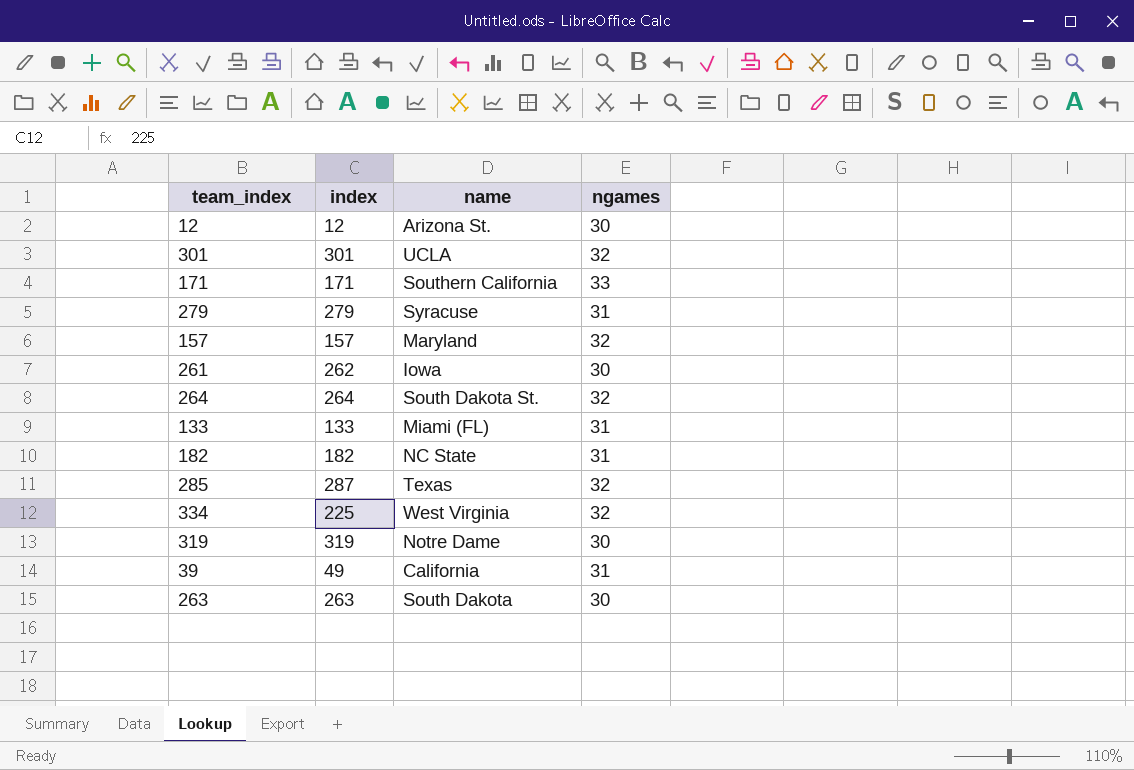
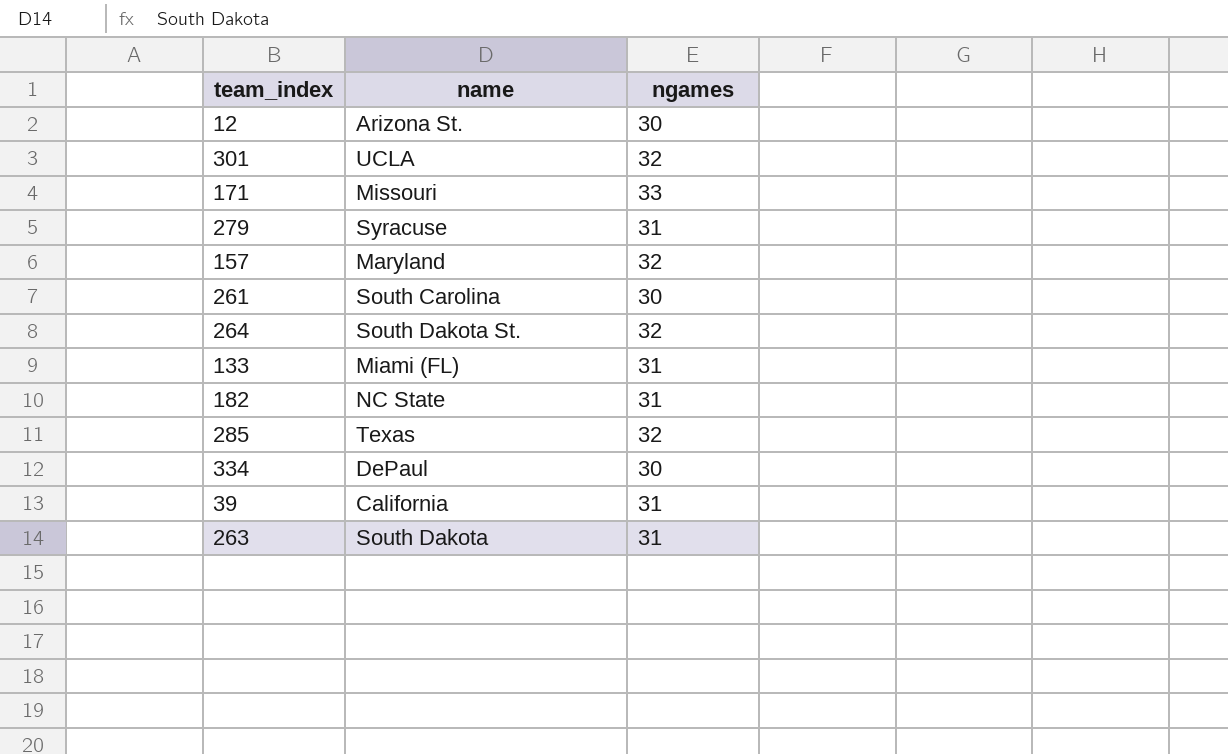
column index | position: 2 -> none
row 319: 319 | Notre Dame | 30 -> none
171 | name: Southern California -> Missouri
261 | name: Iowa -> South Carolina
334 | name: West Virginia -> DePaul
334 | ngames: 32 -> 30
263 | ngames: 30 -> 31

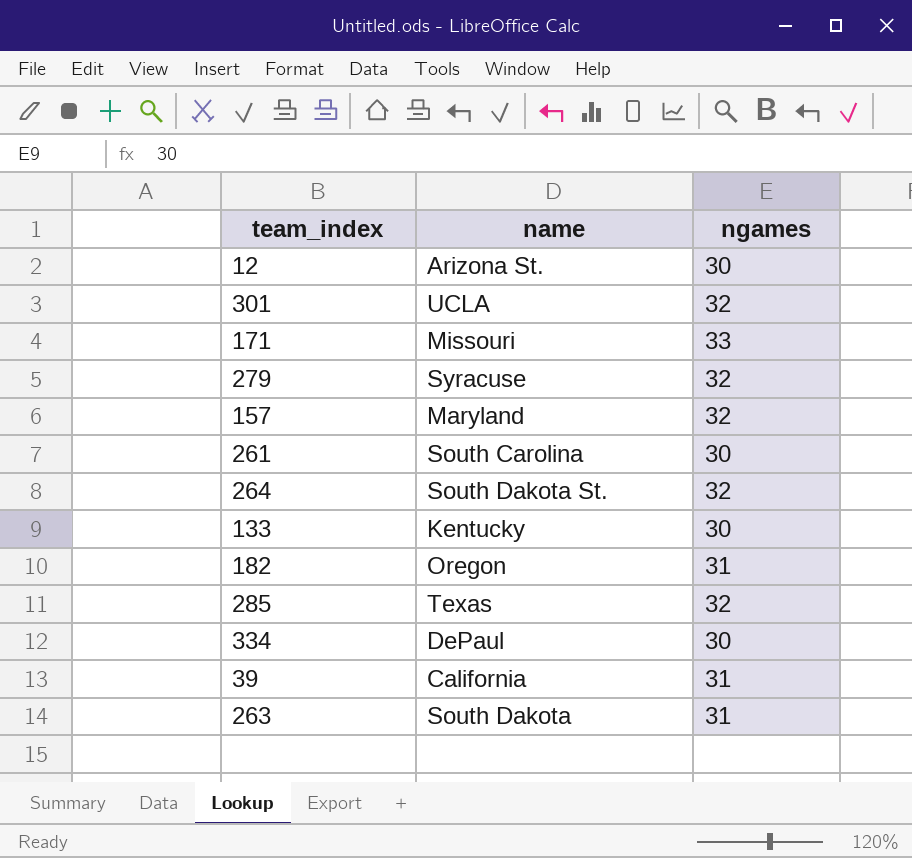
279 | ngames: 31 -> 32
133 | name: Miami (FL) -> Kentucky
133 | ngames: 31 -> 30
182 | name: NC State -> Oregon

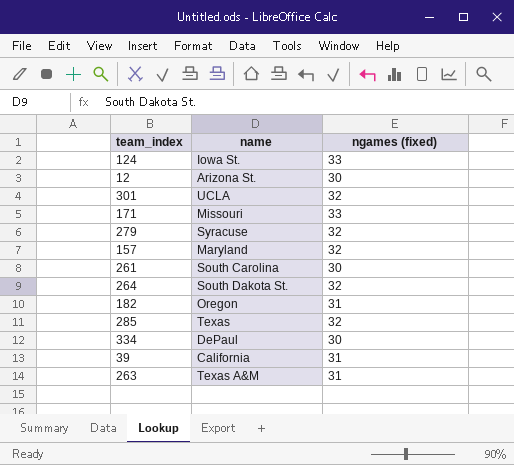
column name: ngames -> ngames (fixed)
row 133: Kentucky | 30 -> none
row 124: none -> Iowa St. | 33
263 | name: South Dakota -> Texas A&M

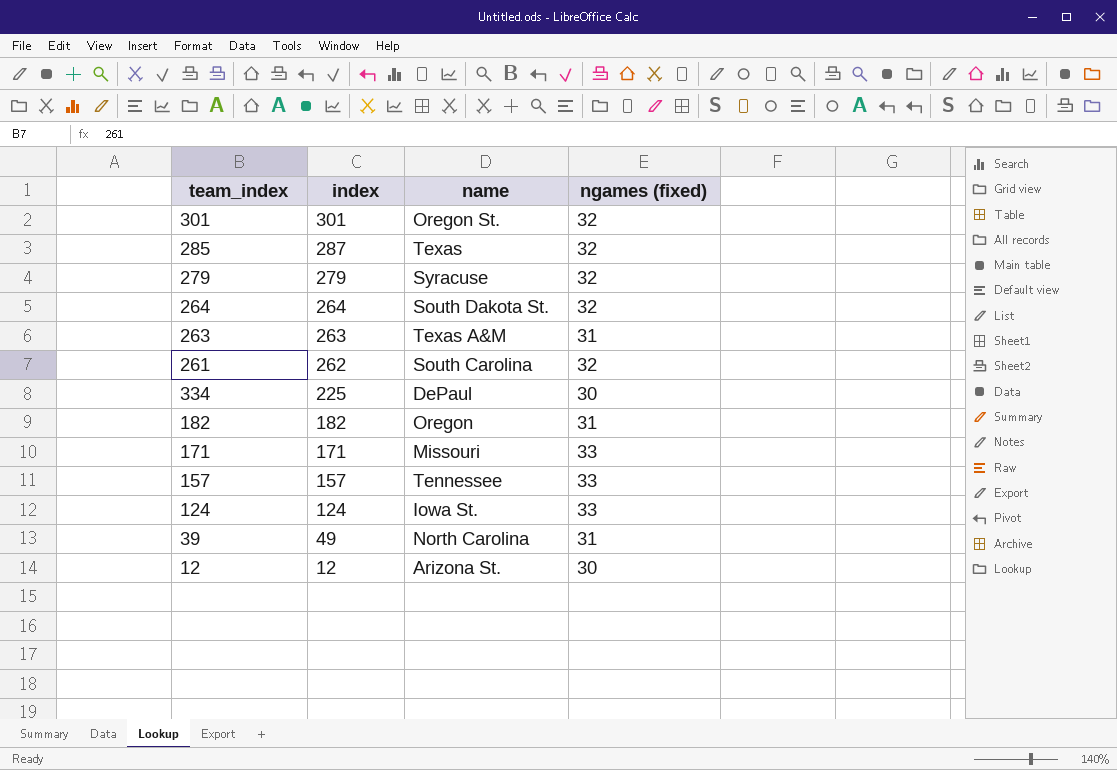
row order: none -> index descending
column index | position: none -> 2
301 | name: UCLA -> Oregon St.
261 | ngames (fixed): 30 -> 32
157 | name: Maryland -> Tennessee
157 | ngames (fixed): 32 -> 33
39 | name: California -> North Carolina

